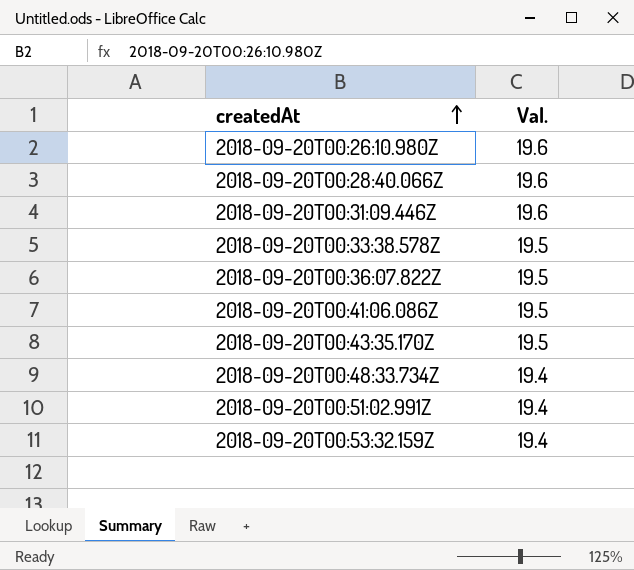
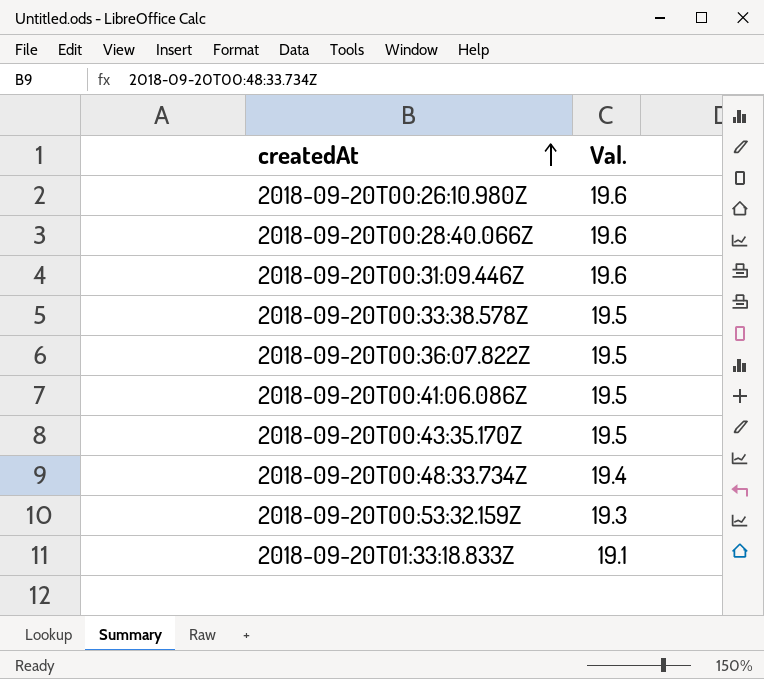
row 2018-09-20T00:51:02.991Z: 19.4 -> none
2018-09-20T00:53:32.159Z | Val.: 19.4 -> 19.3
row 2018-09-20T01:33:18.833Z: none -> 19.1

